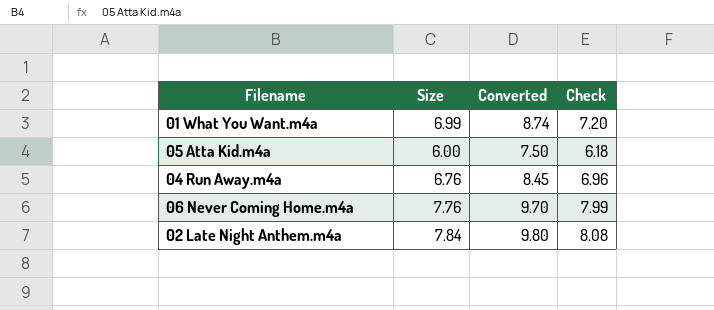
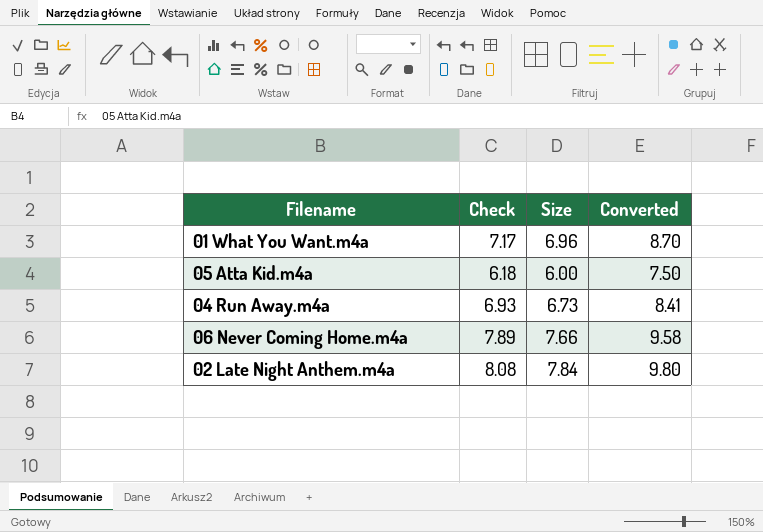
column Check | position: 4 -> 2
01 What You Want.m4a | Check: 7.20 -> 7.17
01 What You Want.m4a | Size: 6.99 -> 6.96
01 What You Want.m4a | Converted: 8.74 -> 8.70
04 Run Away.m4a | Check: 6.96 -> 6.93
04 Run Away.m4a | Size: 6.76 -> 6.73
04 Run Away.m4a | Converted: 8.45 -> 8.41
06 Never Coming Home.m4a | Check: 7.99 -> 7.89
06 Never Coming Home.m4a | Size: 7.76 -> 7.66
06 Never Coming Home.m4a | Converted: 9.70 -> 9.58

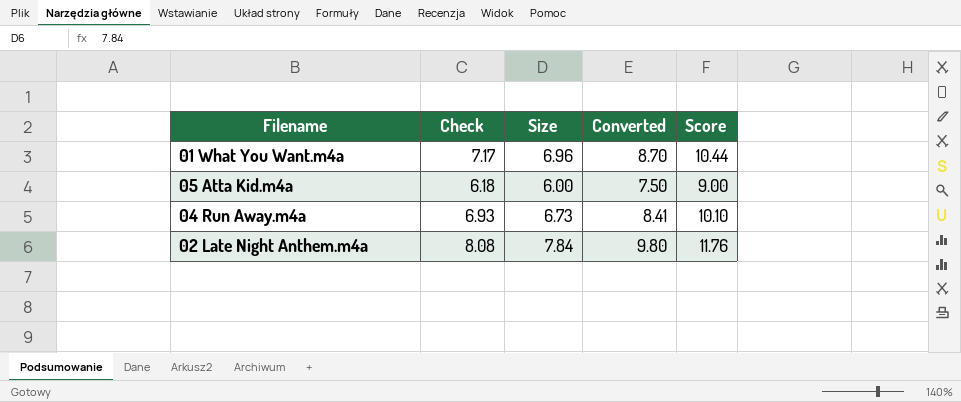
column Score | formula: none -> [Size] * 1.5
row 06 Never Coming Home.m4a: 7.89 | 7.66 | 9.58 -> none

